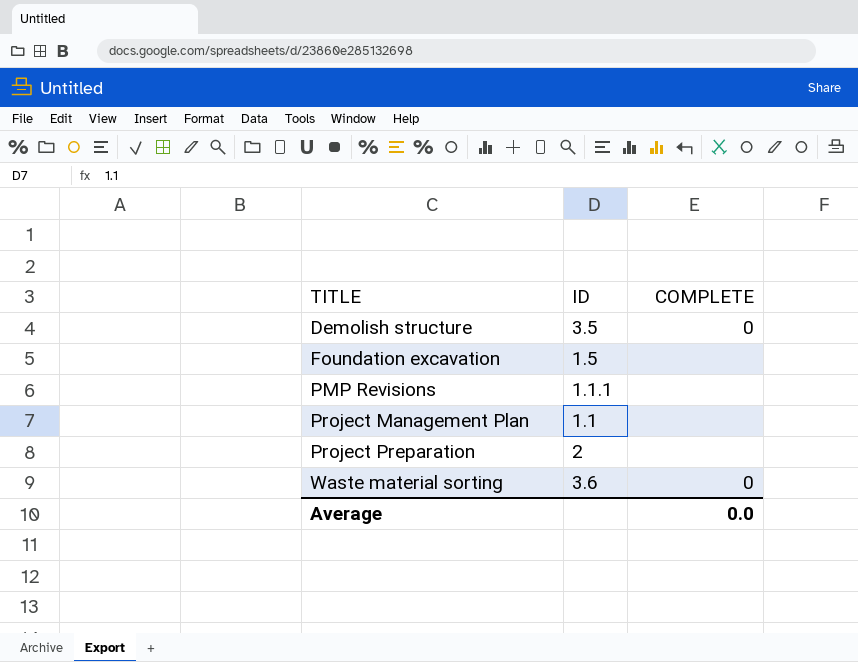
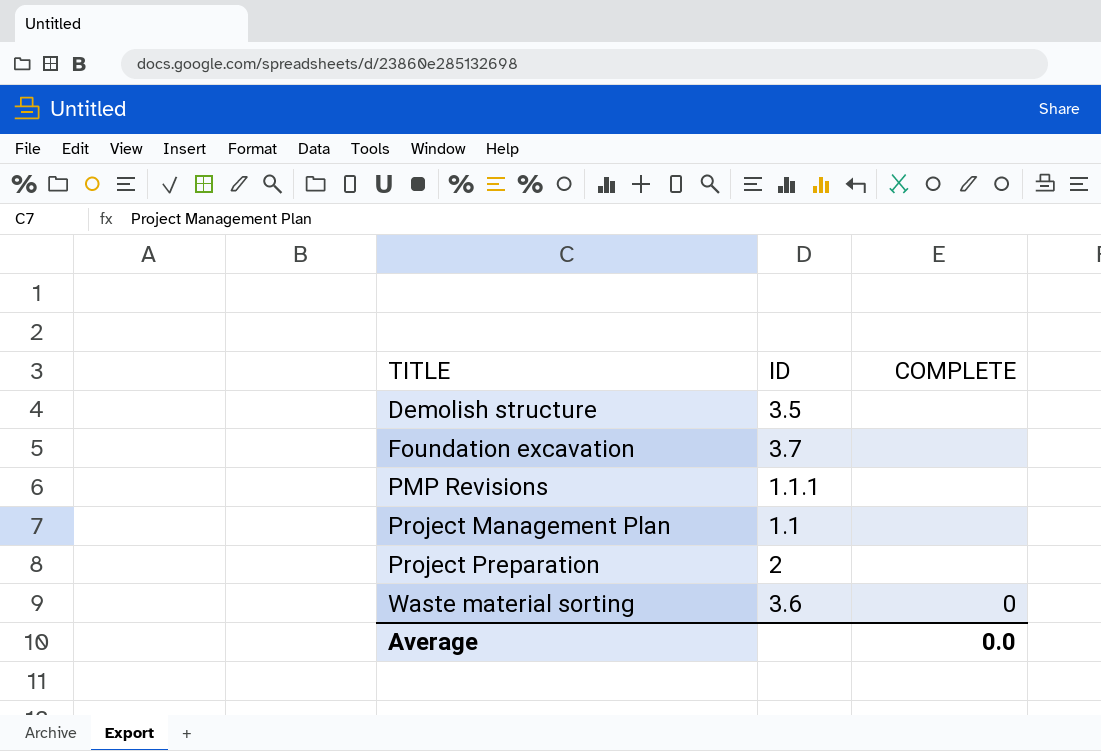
Demolish structure | COMPLETE: 0 -> none
Foundation excavation | ID: 1.5 -> 3.7

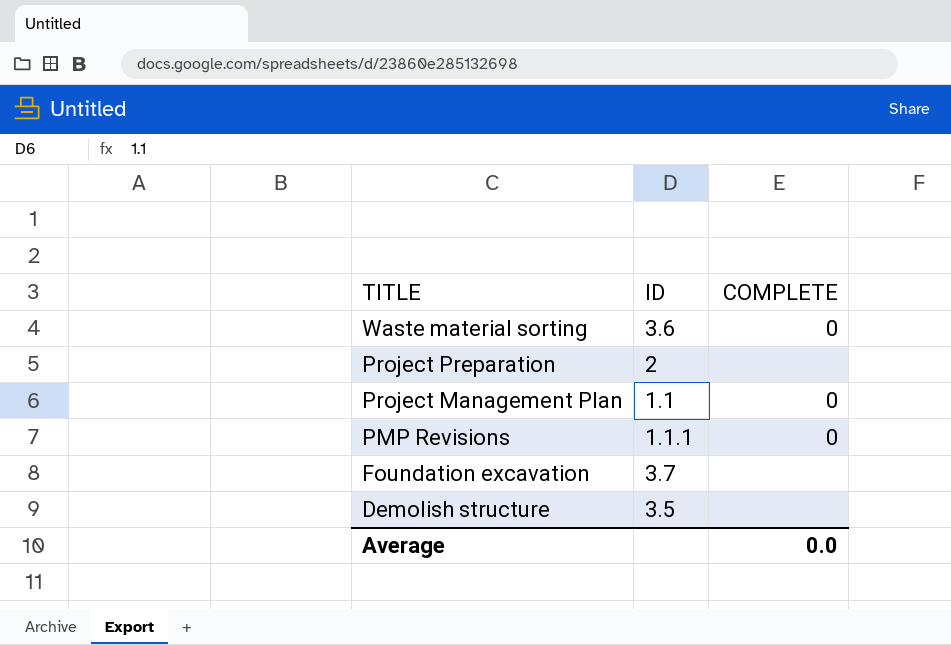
row order: TITLE ascending -> TITLE descending
Project Management Plan | COMPLETE: none -> 0
PMP Revisions | COMPLETE: none -> 0

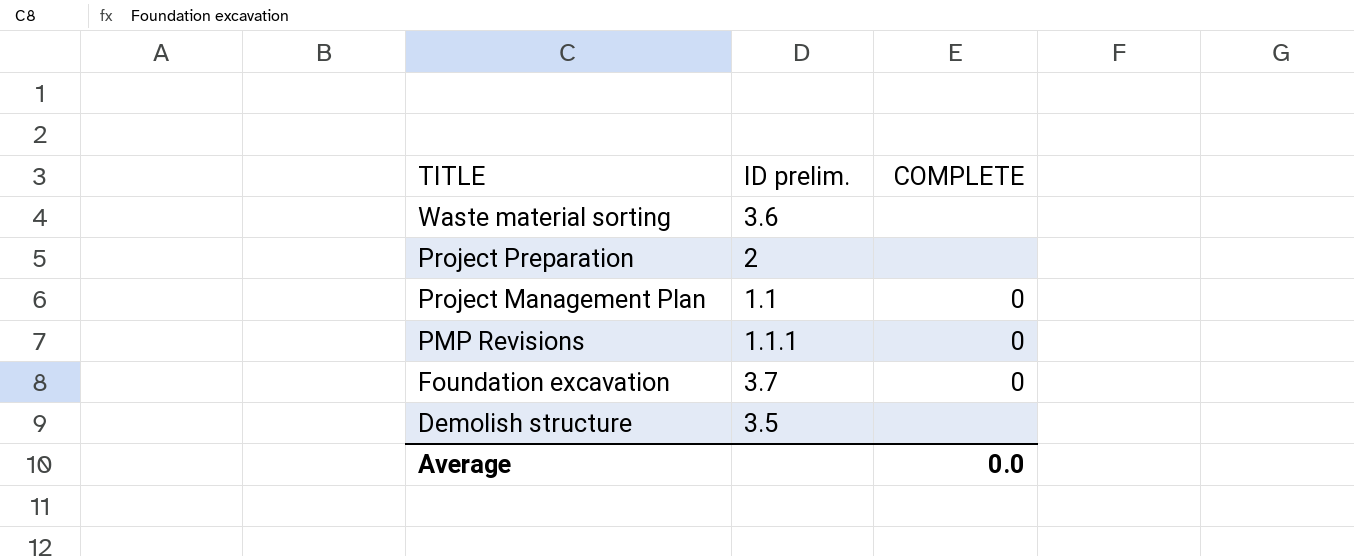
column name: ID -> ID prelim.
Waste material sorting | COMPLETE: 0 -> none
Foundation excavation | COMPLETE: none -> 0

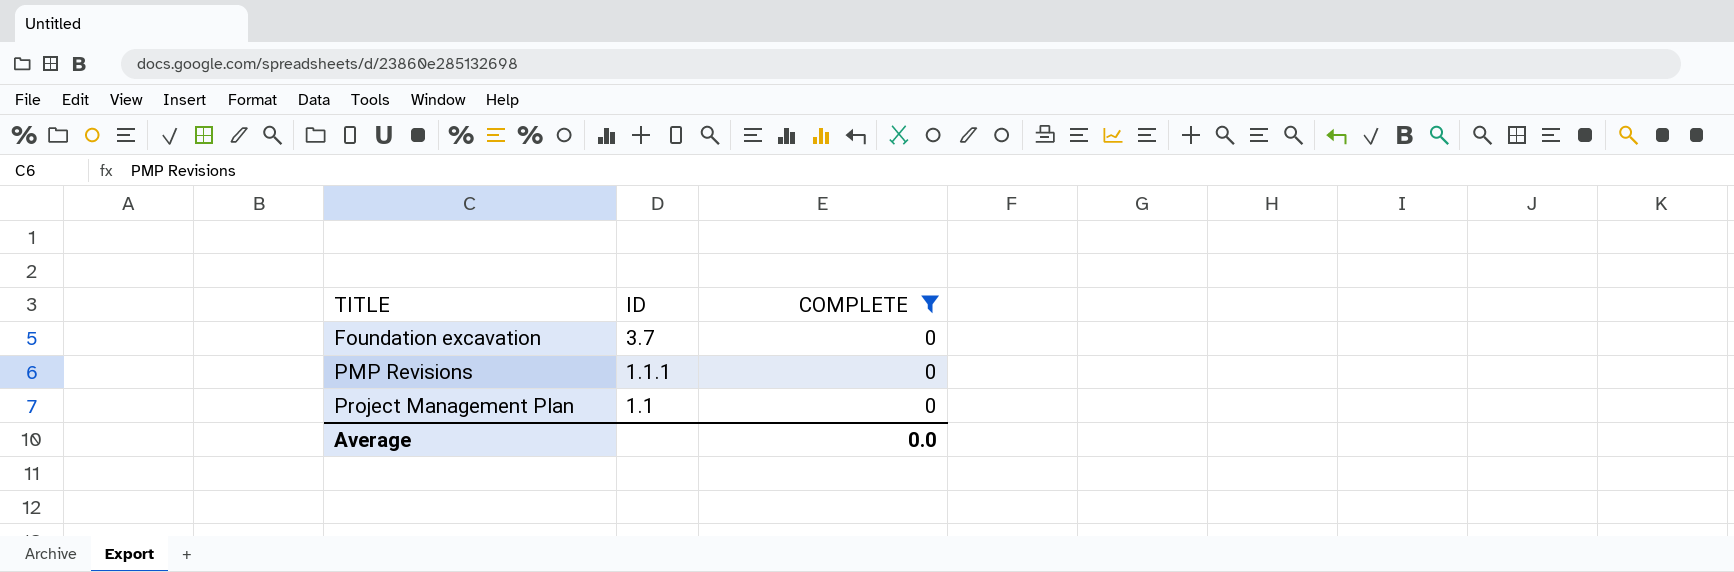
filter: none -> COMPLETE = 0
row order: TITLE descending -> TITLE ascending
column name: ID prelim. -> ID

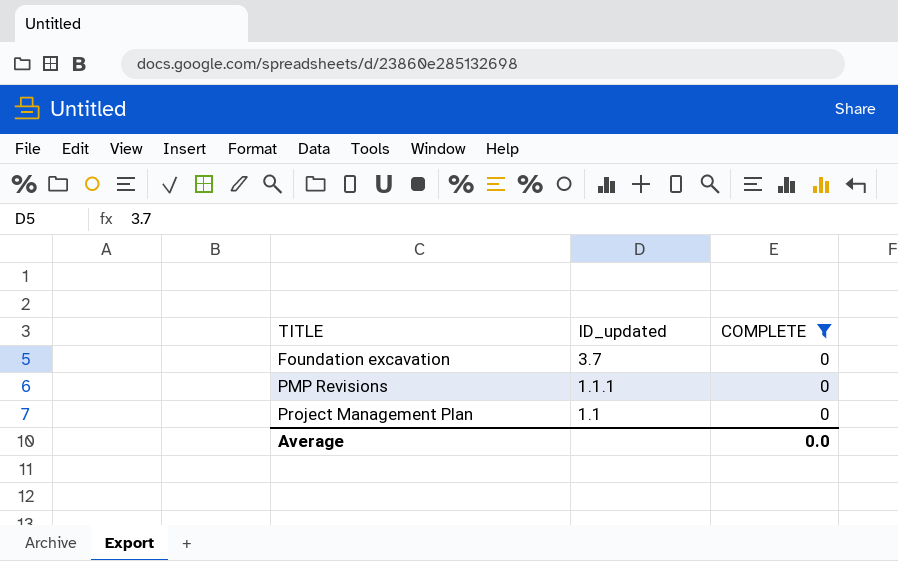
column name: ID -> ID_updated

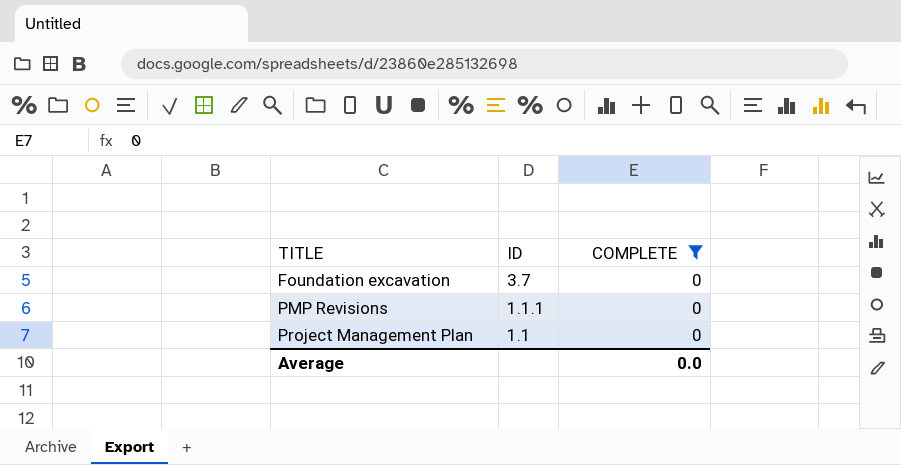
column name: ID_updated -> ID

